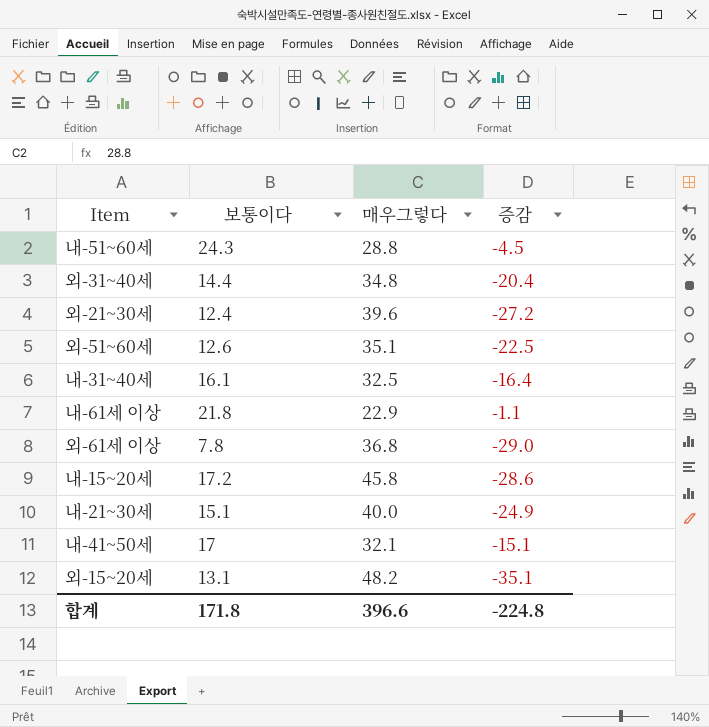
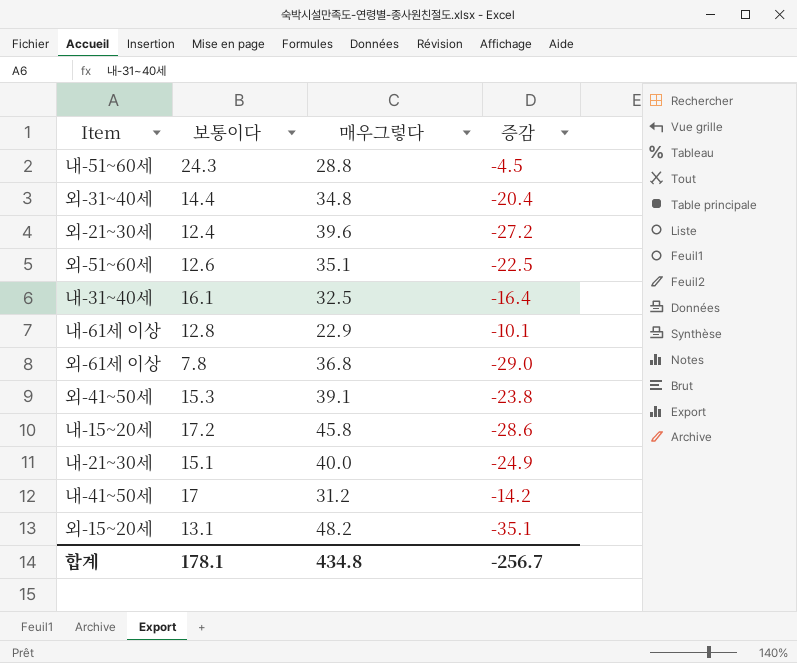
내-61세 이상 | 보통이다: 21.8 -> 12.8
내-61세 이상 | 증감: -1.1 -> -10.1
row 외-41~50세: none -> 15.3 | 39.1 | -23.8
내-41~50세 | 매우그렇다: 32.1 -> 31.2
내-41~50세 | 증감: -15.1 -> -14.2
합계 | 보통이다: 171.8 -> 178.1
합계 | 매우그렇다: 396.6 -> 434.8
합계 | 증감: -224.8 -> -256.7

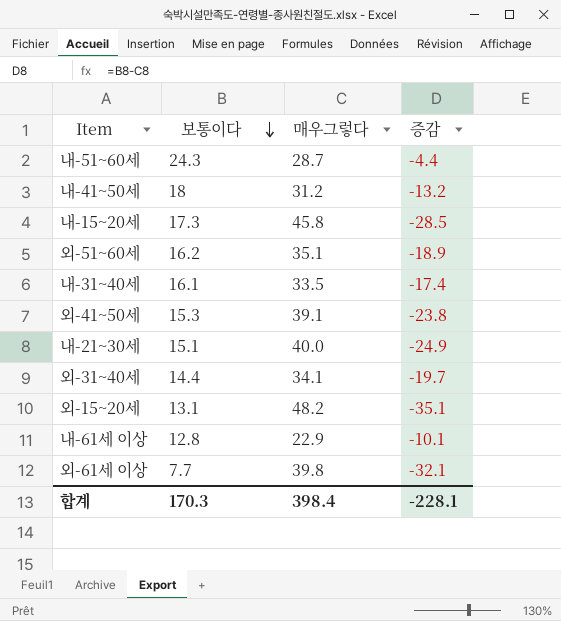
row order: none -> 보통이다 descending
row 외-21~30세: 12.4 | 39.6 | -27.2 -> none
내-51~60세 | 매우그렇다: 28.8 -> 28.7
내-51~60세 | 증감: -4.5 -> -4.4
내-41~50세 | 보통이다: 17 -> 18
내-41~50세 | 증감: -14.2 -> -13.2
내-15~20세 | 보통이다: 17.2 -> 17.3
내-15~20세 | 증감: -28.6 -> -28.5
외-51~60세 | 보통이다: 12.6 -> 16.2
외-51~60세 | 증감: -22.5 -> -18.9
내-31~40세 | 매우그렇다: 32.5 -> 33.5
내-31~40세 | 증감: -16.4 -> -17.4
외-31~40세 | 매우그렇다: 34.8 -> 34.1
외-31~40세 | 증감: -20.4 -> -19.7
외-61세 이상 | 보통이다: 7.8 -> 7.7
외-61세 이상 | 매우그렇다: 36.8 -> 39.8
외-61세 이상 | 증감: -29.0 -> -32.1
합계 | 보통이다: 178.1 -> 170.3
합계 | 매우그렇다: 434.8 -> 398.4
합계 | 증감: -256.7 -> -228.1

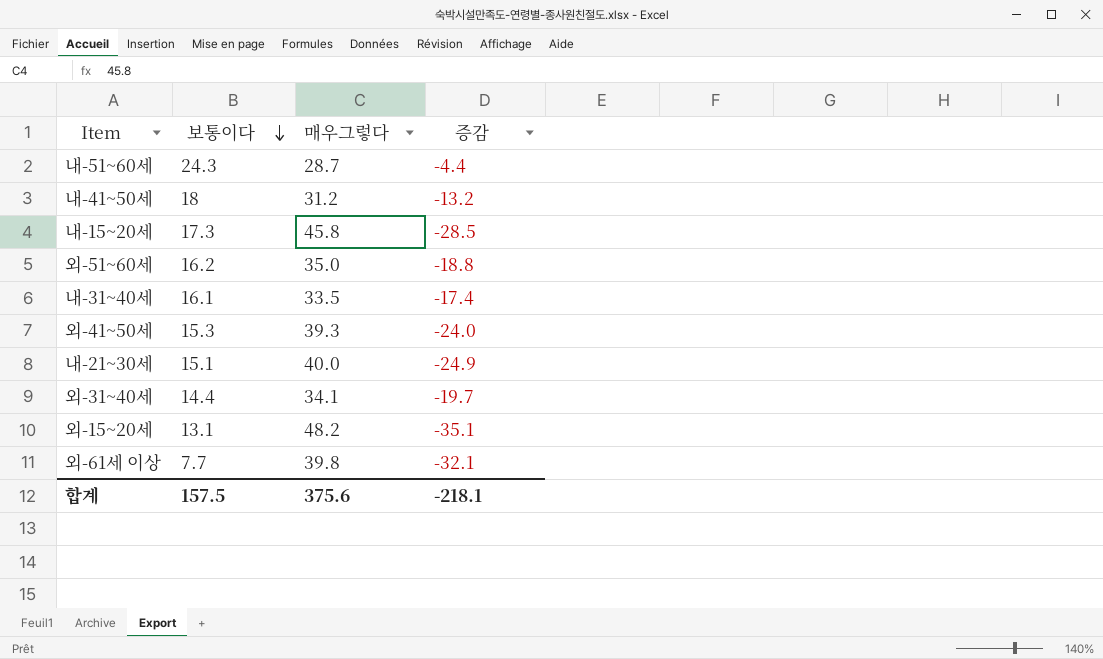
row 내-61세 이상: 12.8 | 22.9 | -10.1 -> none
외-51~60세 | 매우그렇다: 35.1 -> 35.0
외-51~60세 | 증감: -18.9 -> -18.8
외-41~50세 | 매우그렇다: 39.1 -> 39.3
외-41~50세 | 증감: -23.8 -> -24.0
합계 | 보통이다: 170.3 -> 157.5
합계 | 매우그렇다: 398.4 -> 375.6
합계 | 증감: -228.1 -> -218.1

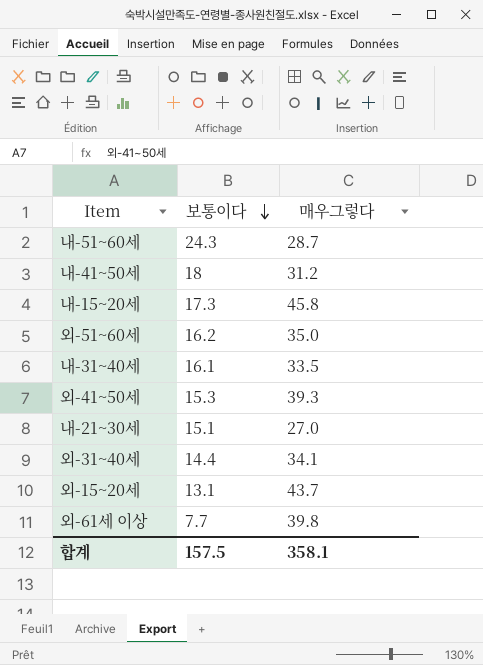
column 증감 | formula: [보통이다] - [매우그렇다] -> none
내-21~30세 | 매우그렇다: 40.0 -> 27.0
외-15~20세 | 매우그렇다: 48.2 -> 43.7
합계 | 매우그렇다: 375.6 -> 358.1

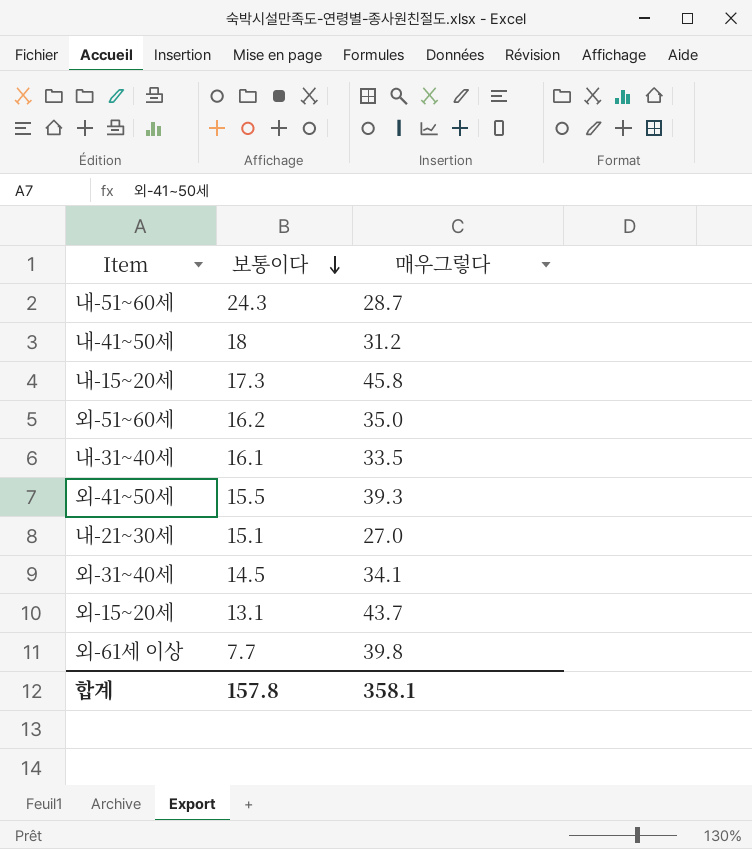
외-41~50세 | 보통이다: 15.3 -> 15.5
외-31~40세 | 보통이다: 14.4 -> 14.5
합계 | 보통이다: 157.5 -> 157.8

